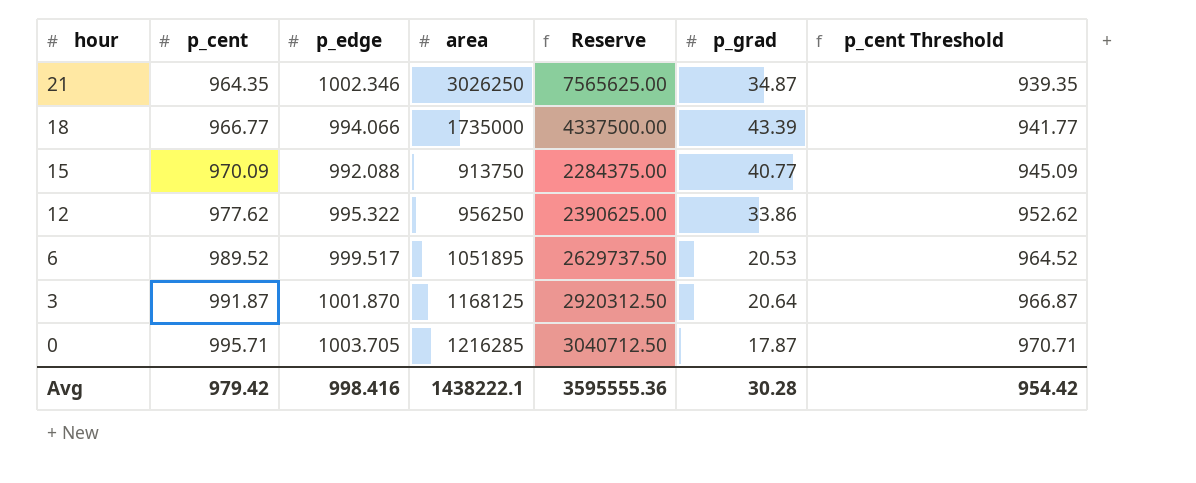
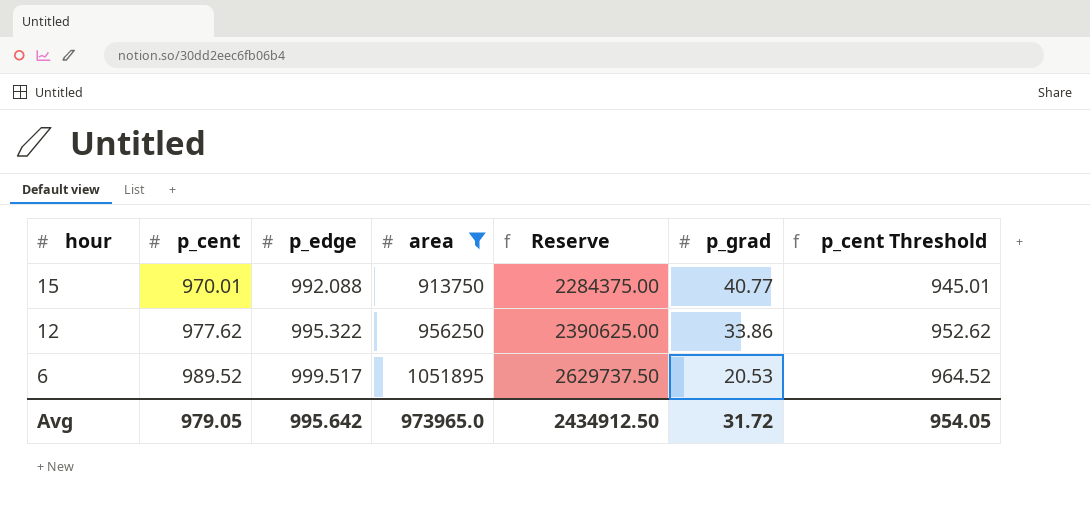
filter: none -> area <= 1051895
15 | p_cent: 970.09 -> 970.01
15 | p_cent Threshold: 945.09 -> 945.01
Avg | p_cent: 979.42 -> 979.05
Avg | p_edge: 998.416 -> 995.642
Avg | area: 1438222.1 -> 973965.0
Avg | Reserve: 3595555.36 -> 2434912.50
Avg | p_grad: 30.28 -> 31.72
Avg | p_cent Threshold: 954.42 -> 954.05

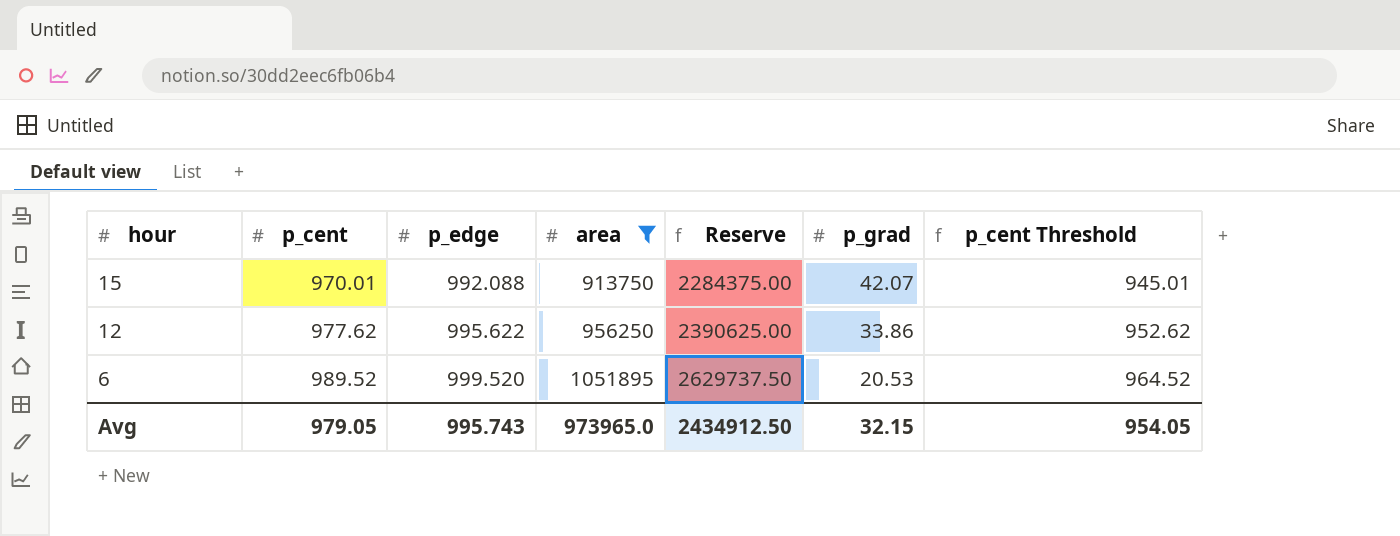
15 | p_grad: 40.77 -> 42.07
12 | p_edge: 995.322 -> 995.622
6 | p_edge: 999.517 -> 999.520
Avg | p_edge: 995.642 -> 995.743
Avg | p_grad: 31.72 -> 32.15

